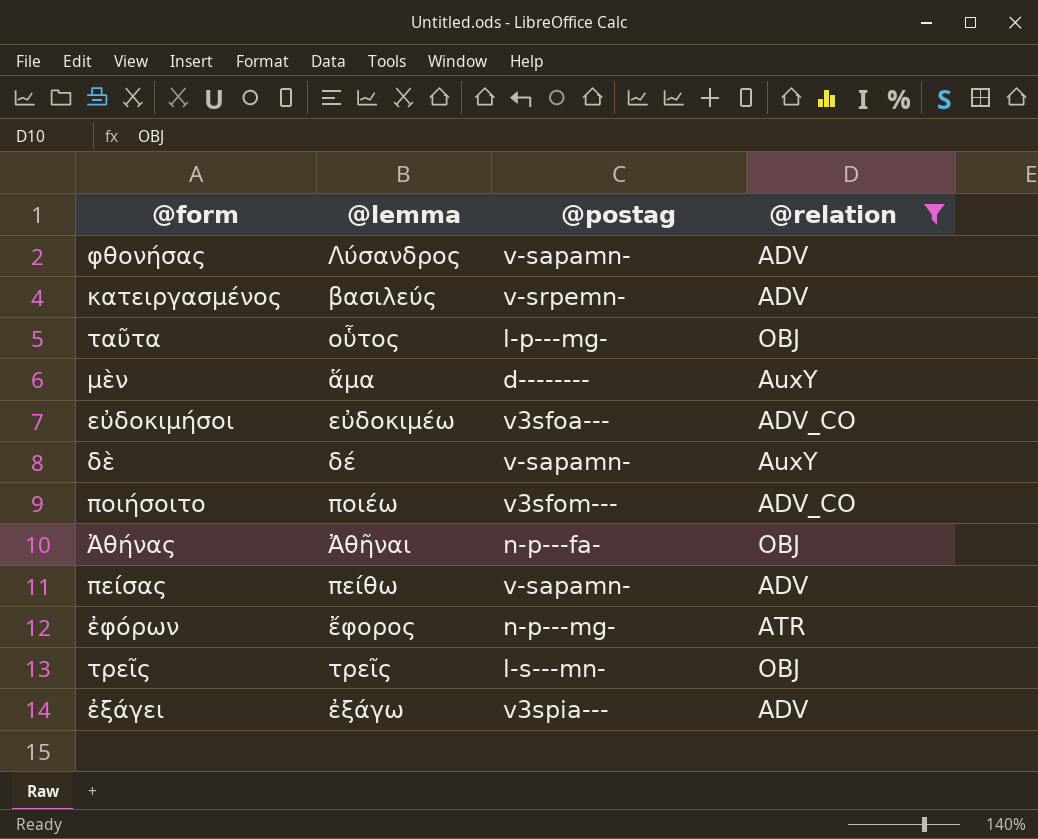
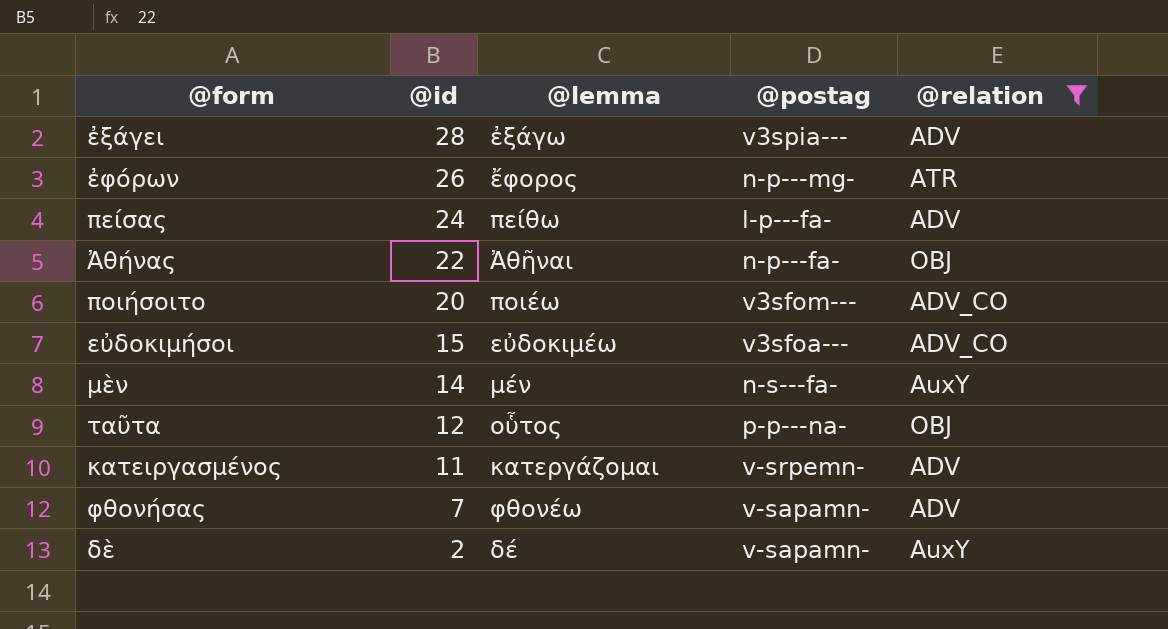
row order: none -> @id descending
column @id | position: none -> 2
row τρεῖς: τρεῖς | l-s---mn- | OBJ -> none
πείσας | @postag: v-sapamn- -> l-p---fa-
μὲν | @lemma: ἅμα -> μέν
μὲν | @postag: d-------- -> n-s---fa-
ταῦτα | @postag: l-p---mg- -> p-p---na-
κατειργασμένος | @lemma: βασιλεύς -> κατεργάζομαι
φθονήσας | @lemma: Λύσανδρος -> φθονέω

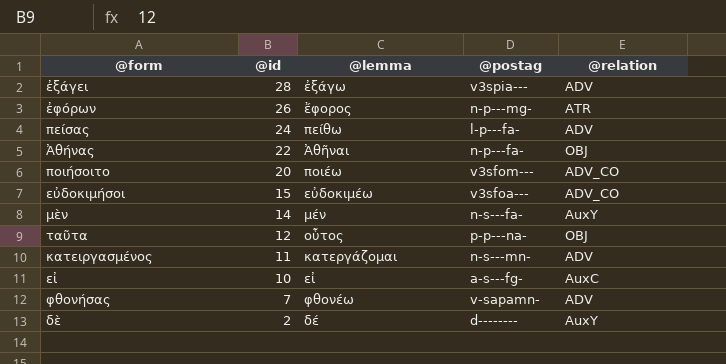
filter: @relation != AuxC -> none
κατειργασμένος | @postag: v-srpemn- -> n-s---mn-
δὲ | @postag: v-sapamn- -> d--------

